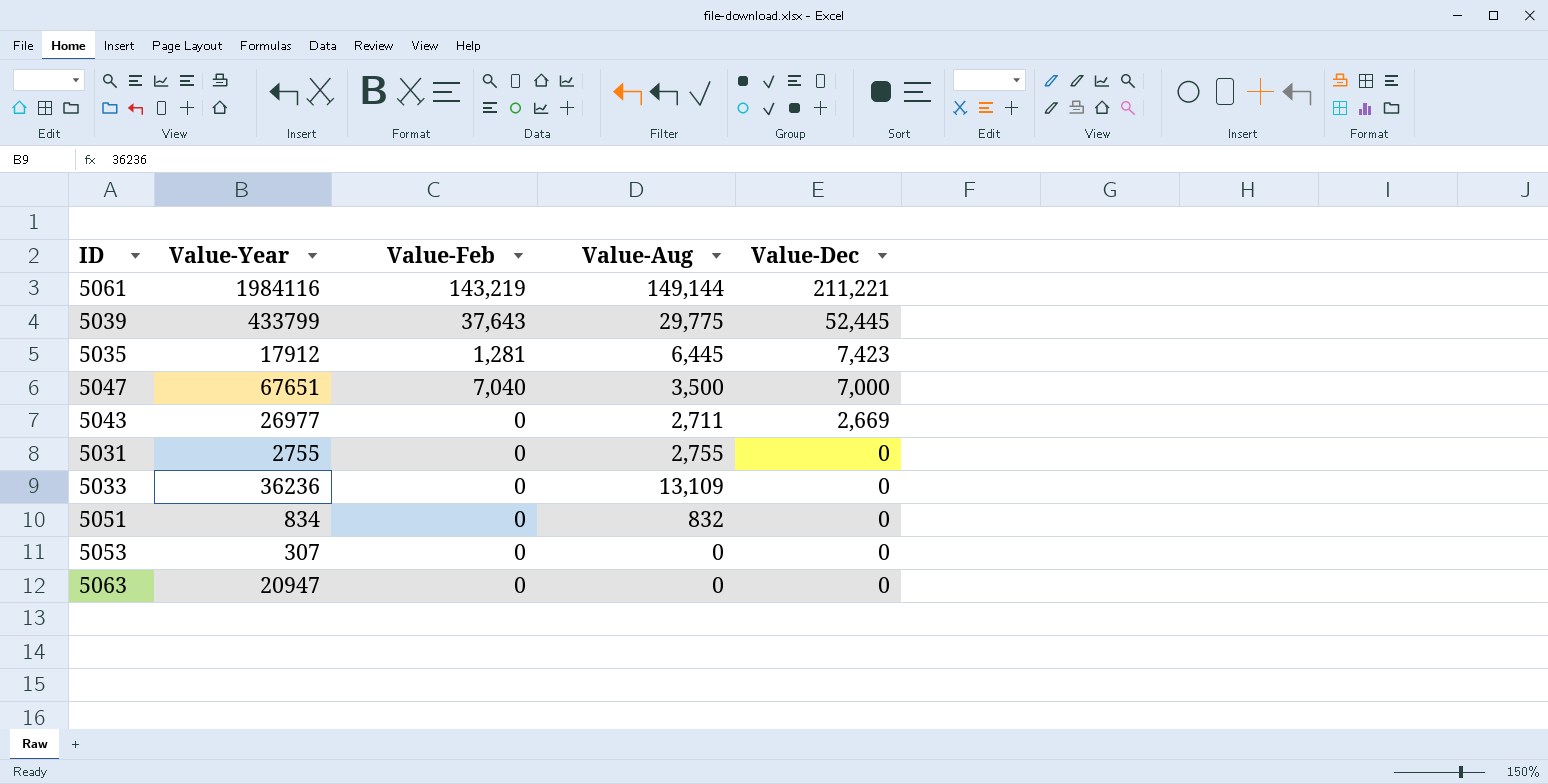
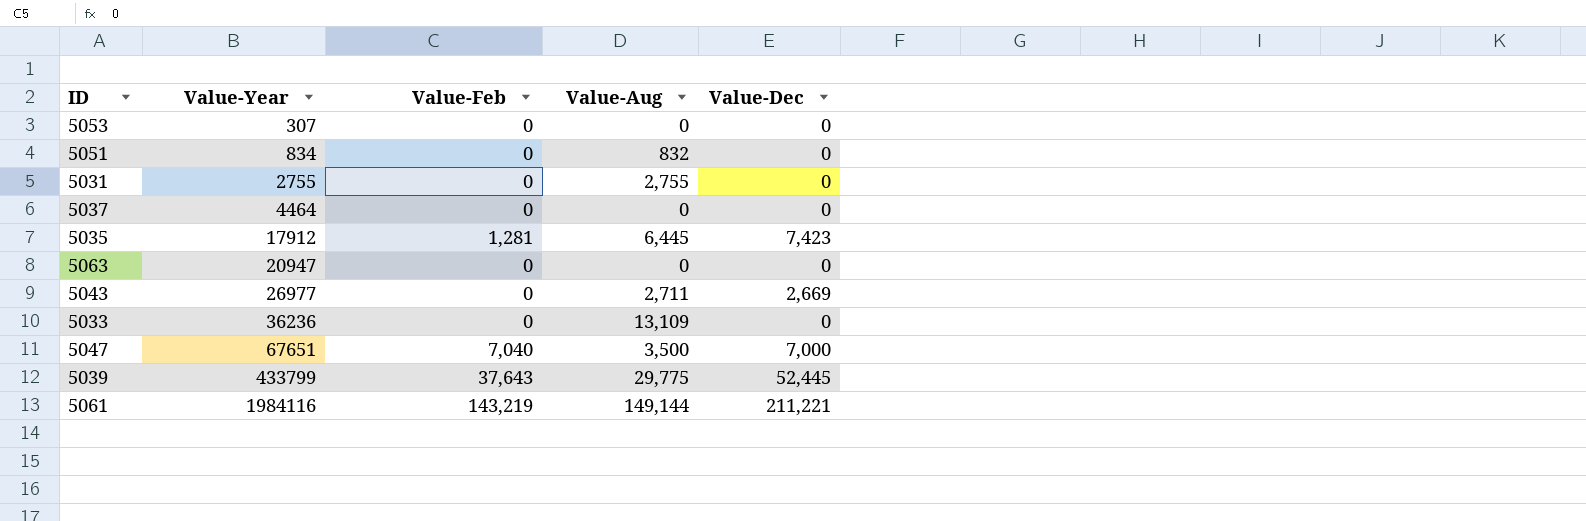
row order: Value-Dec descending -> Value-Year ascending
row 5037: none -> 4464 | 0 | 0 | 0

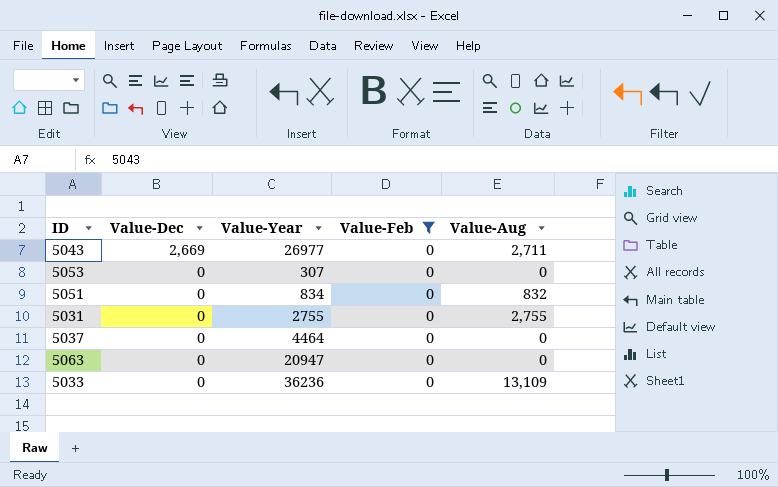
filter: none -> Value-Feb = 0
row order: Value-Year ascending -> Value-Dec descending
column Value-Dec | position: 5 -> 2

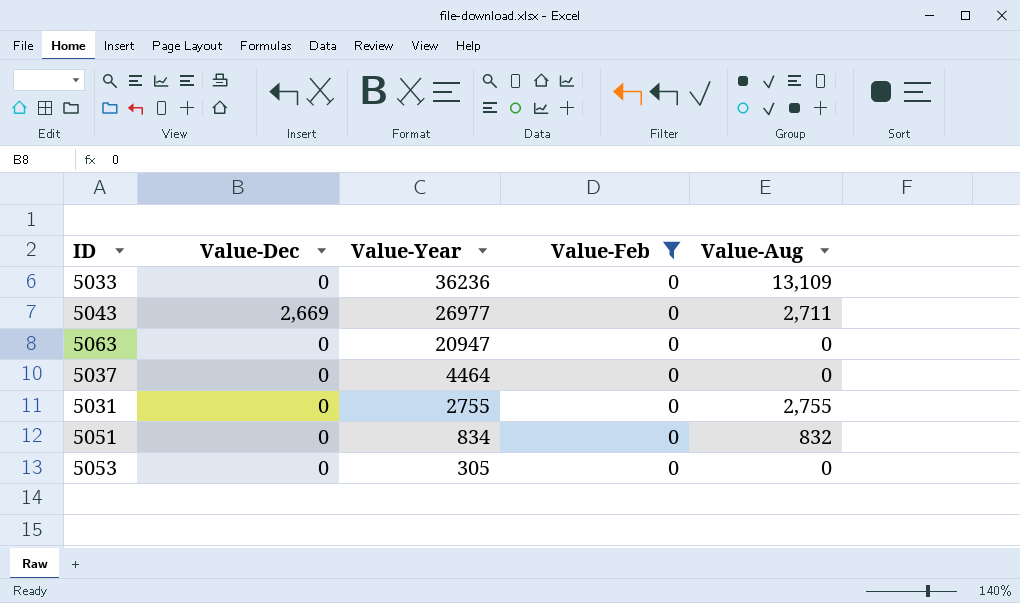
row order: Value-Dec descending -> Value-Year descending
5053 | Value-Year: 307 -> 305

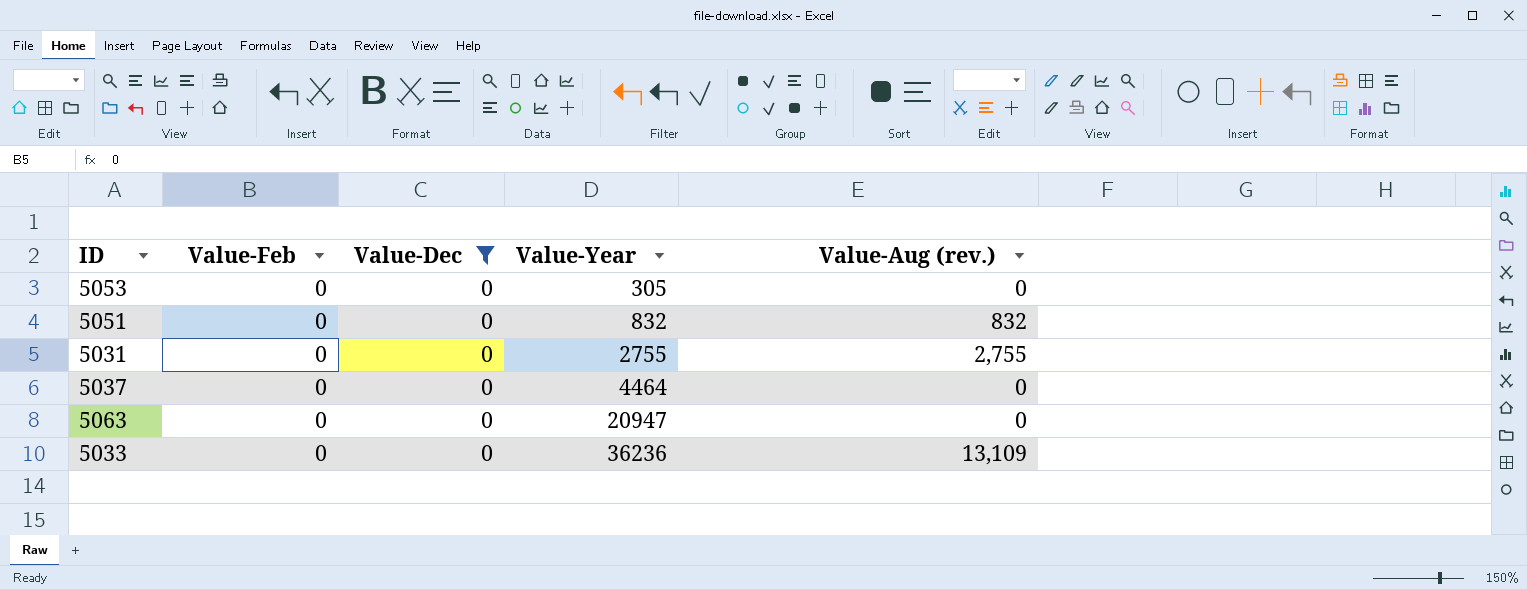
filter: Value-Feb = 0 -> Value-Dec = 0
row order: Value-Year descending -> Value-Year ascending
column Value-Feb | position: 4 -> 2
column name: Value-Aug -> Value-Aug (rev.)
5051 | Value-Year: 834 -> 832

